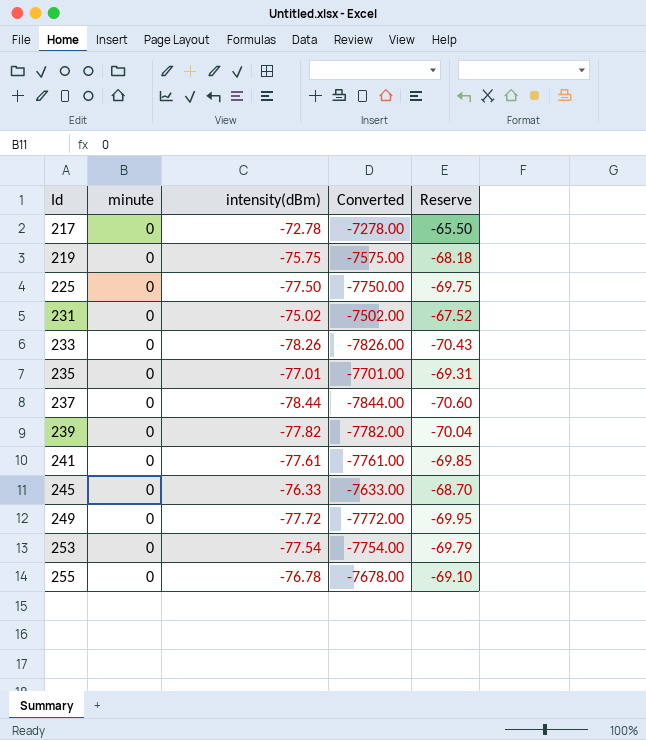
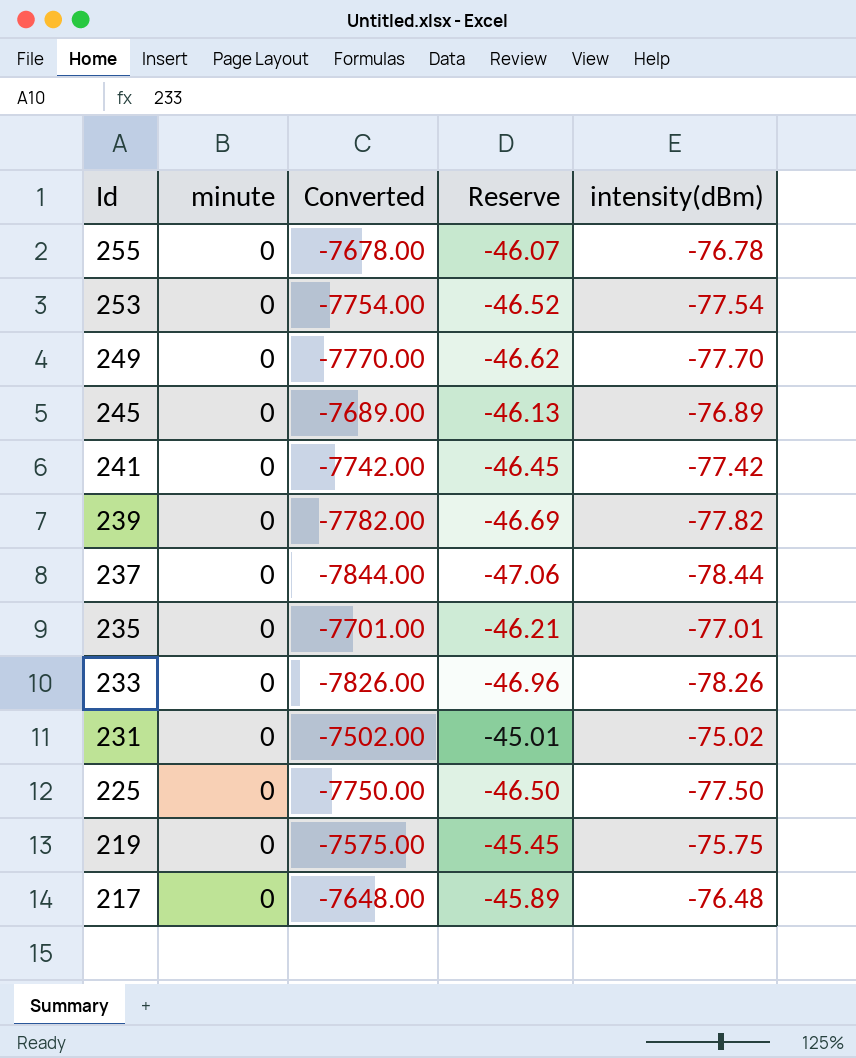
row order: Id ascending -> Id descending
column Reserve | formula: [intensity(dBm)] * 0.9 -> [intensity(dBm)] * 0.6
column intensity(dBm) | position: 3 -> 5
249 | Converted: -7772.00 -> -7770.00
249 | intensity(dBm): -77.72 -> -77.70
245 | Converted: -7633.00 -> -7689.00
245 | intensity(dBm): -76.33 -> -76.89
241 | Converted: -7761.00 -> -7742.00
241 | intensity(dBm): -77.61 -> -77.42
217 | Converted: -7278.00 -> -7648.00
217 | intensity(dBm): -72.78 -> -76.48

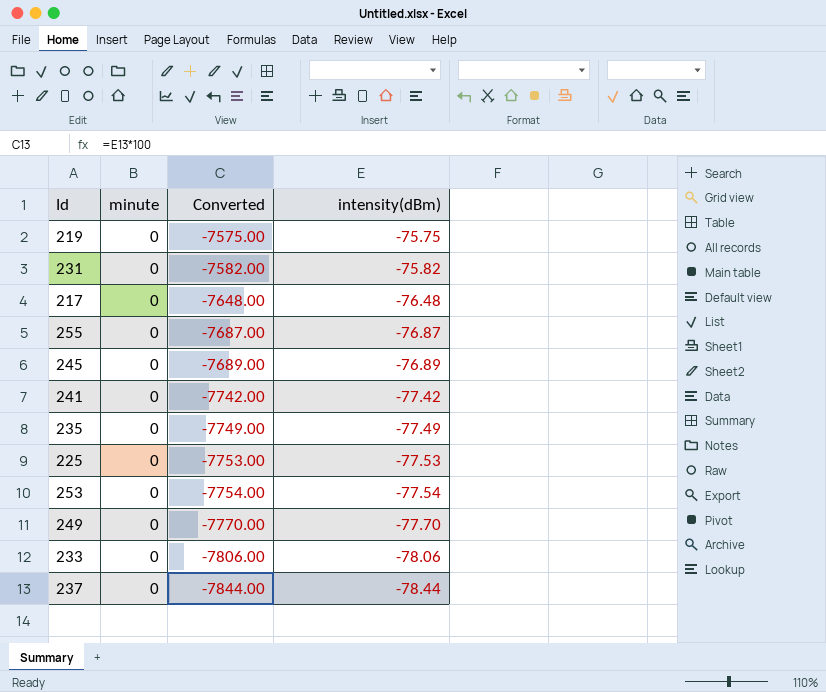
row order: Id descending -> Converted descending
column Reserve | formula: [intensity(dBm)] * 0.6 -> none
row 239: 0 | -7782.00 | -46.69 | -77.82 -> none
231 | Converted: -7502.00 -> -7582.00
231 | intensity(dBm): -75.02 -> -75.82
255 | Converted: -7678.00 -> -7687.00
255 | intensity(dBm): -76.78 -> -76.87
235 | Converted: -7701.00 -> -7749.00
235 | intensity(dBm): -77.01 -> -77.49
225 | Converted: -7750.00 -> -7753.00
225 | intensity(dBm): -77.50 -> -77.53
233 | Converted: -7826.00 -> -7806.00
233 | intensity(dBm): -78.26 -> -78.06

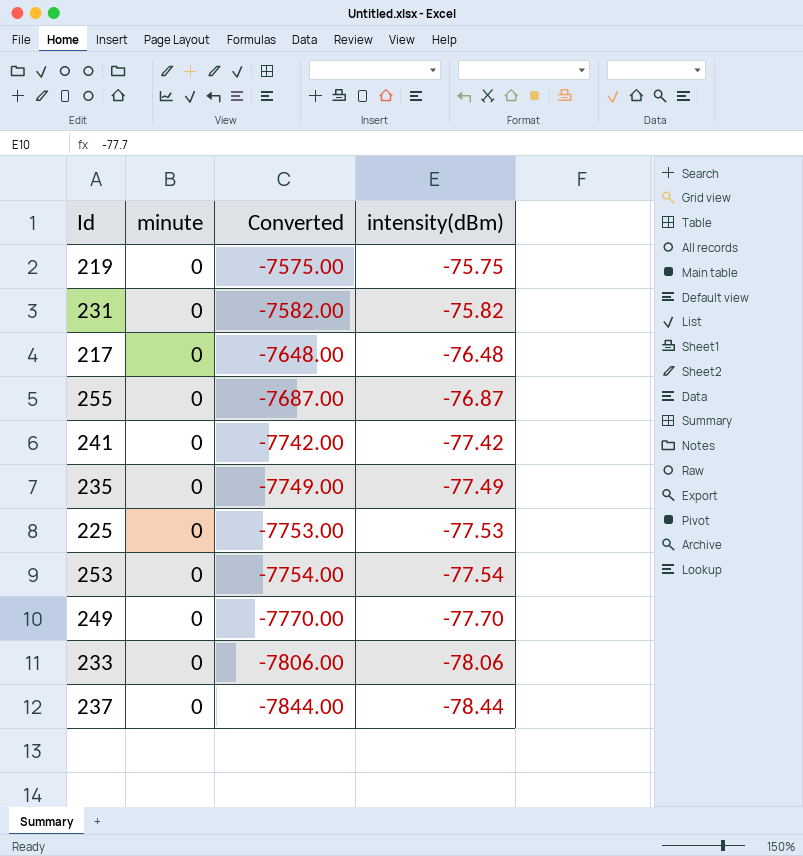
row 245: 0 | -7689.00 | -76.89 -> none

